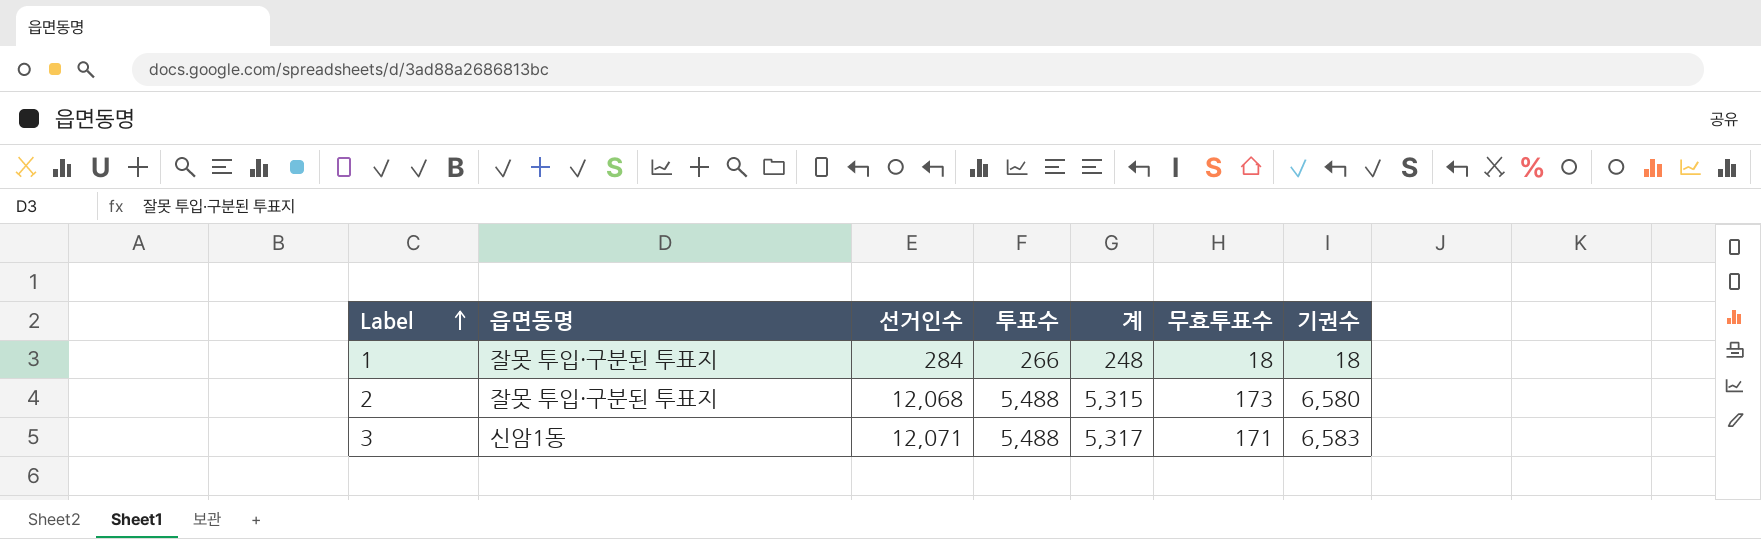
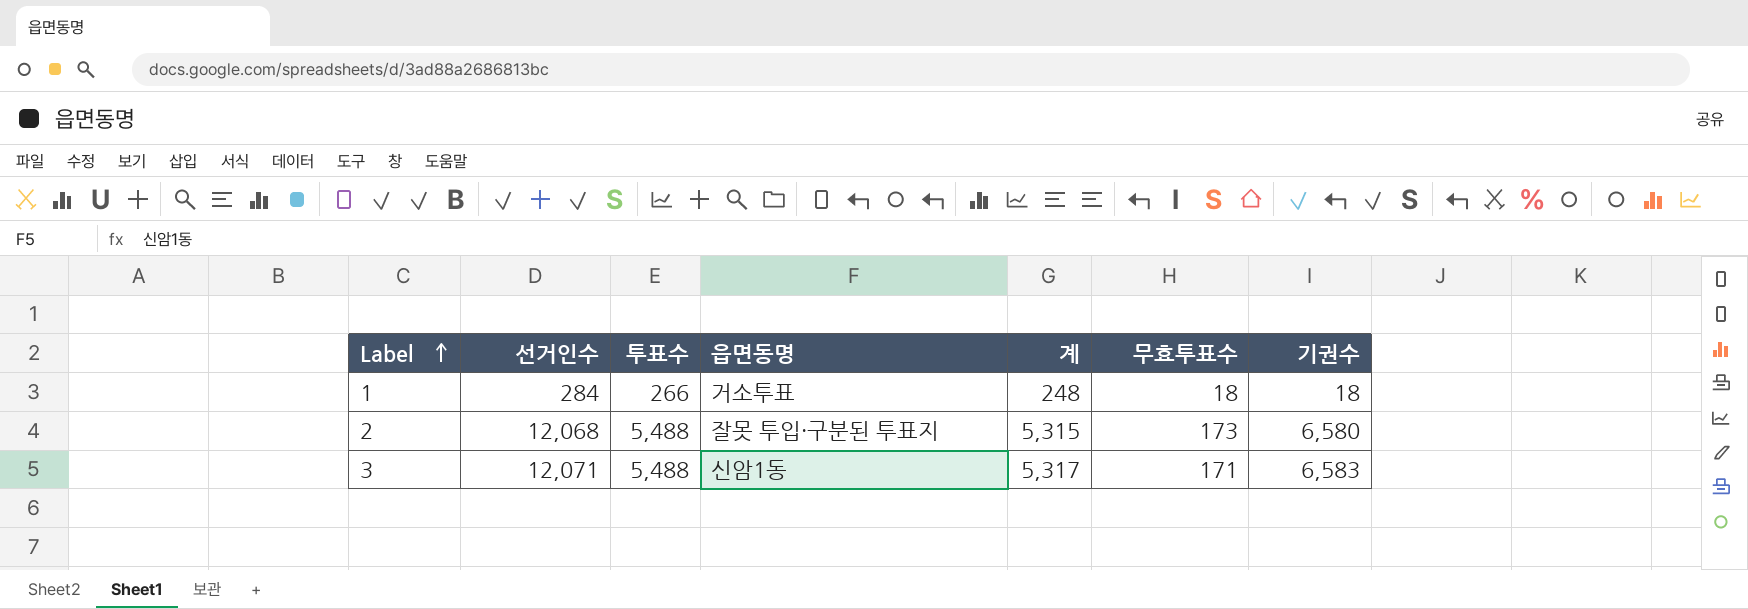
column 읍면동명 | position: 2 -> 4
1 | 읍면동명: 잘못 투입·구분된 투표지 -> 거소투표

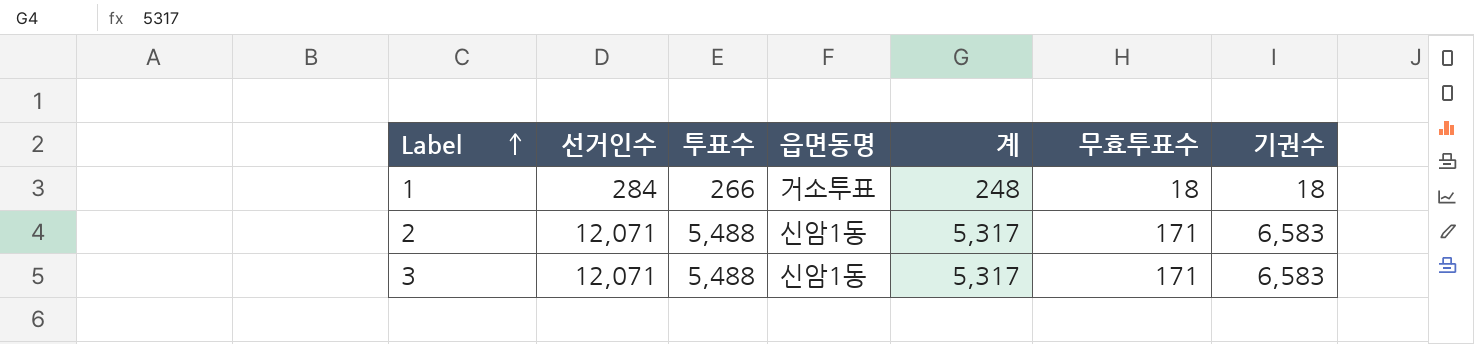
2 | 선거인수: 12,068 -> 12,071
2 | 읍면동명: 잘못 투입·구분된 투표지 -> 신암1동
2 | 계: 5,315 -> 5,317
2 | 무효투표수: 173 -> 171
2 | 기권수: 6,580 -> 6,583

